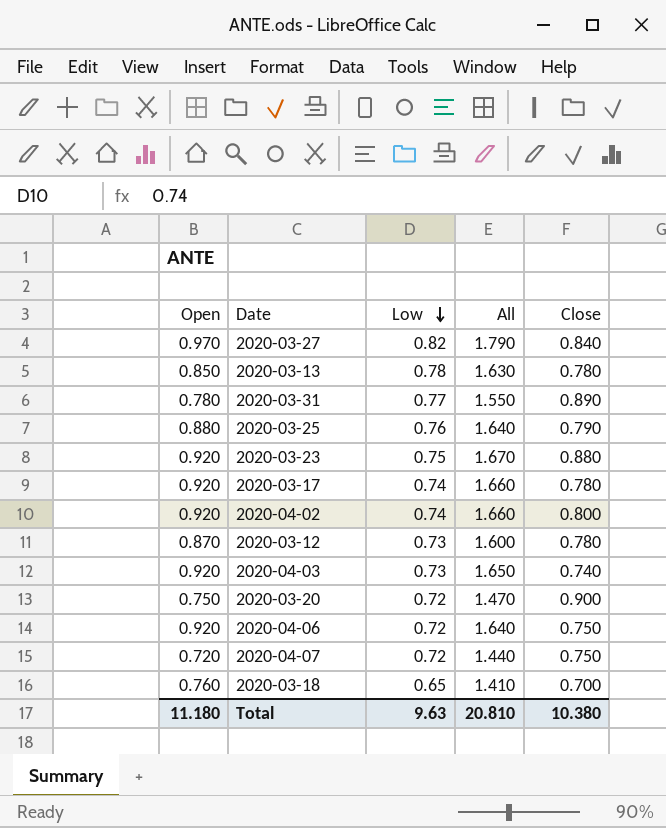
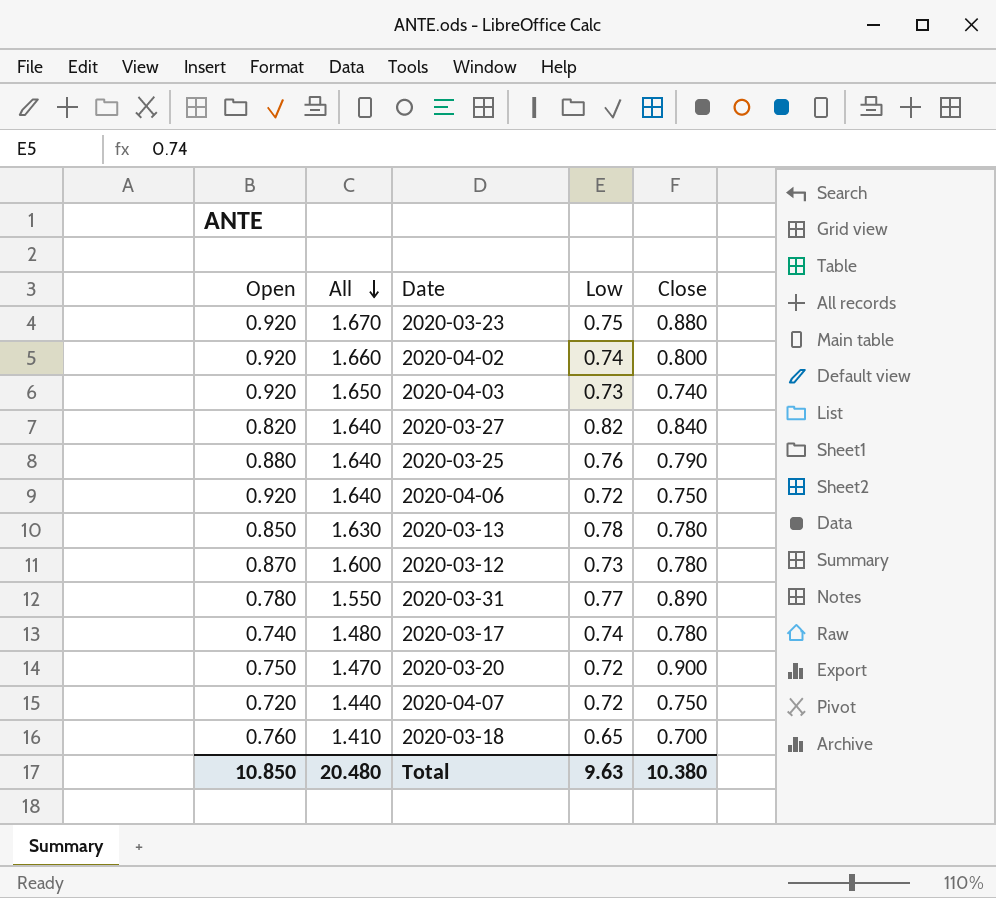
row order: Low descending -> All descending
column All | position: 4 -> 2
2020-03-27 | Open: 0.970 -> 0.820
2020-03-27 | All: 1.790 -> 1.640
2020-03-17 | Open: 0.920 -> 0.740
2020-03-17 | All: 1.660 -> 1.480
Total | Open: 11.180 -> 10.850
Total | All: 20.810 -> 20.480

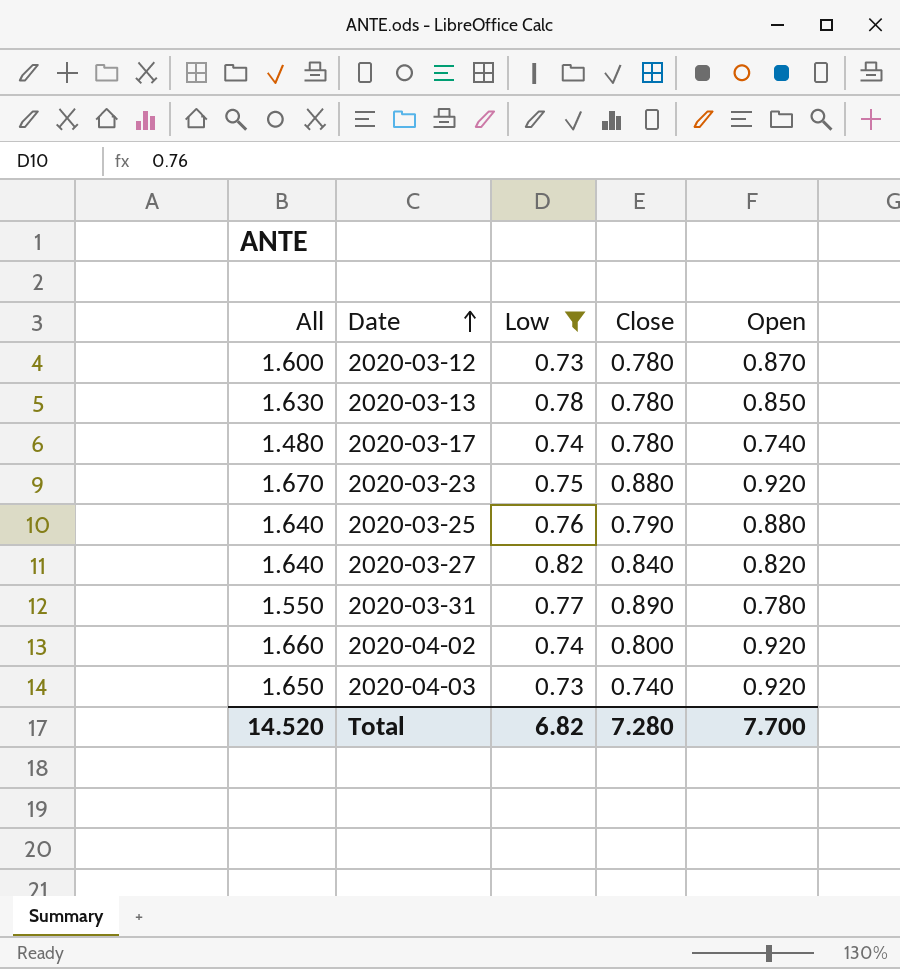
filter: none -> Low >= 0.73
row order: All descending -> Date ascending
column Open | position: 1 -> 5
Total | All: 20.480 -> 14.520
Total | Low: 9.63 -> 6.82
Total | Close: 10.380 -> 7.280
Total | Open: 10.850 -> 7.700

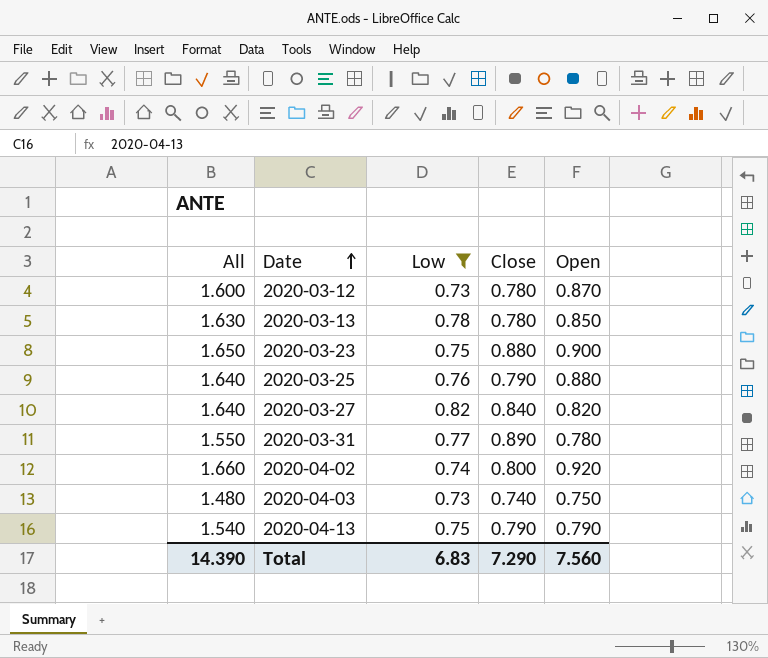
row 2020-03-17: 1.480 | 0.74 | 0.780 | 0.740 -> none
2020-03-23 | All: 1.670 -> 1.650
2020-03-23 | Open: 0.920 -> 0.900
2020-04-03 | All: 1.650 -> 1.480
2020-04-03 | Open: 0.920 -> 0.750
row 2020-04-13: none -> 1.540 | 0.75 | 0.790 | 0.790
Total | All: 14.520 -> 14.390
Total | Low: 6.82 -> 6.83
Total | Close: 7.280 -> 7.290
Total | Open: 7.700 -> 7.560

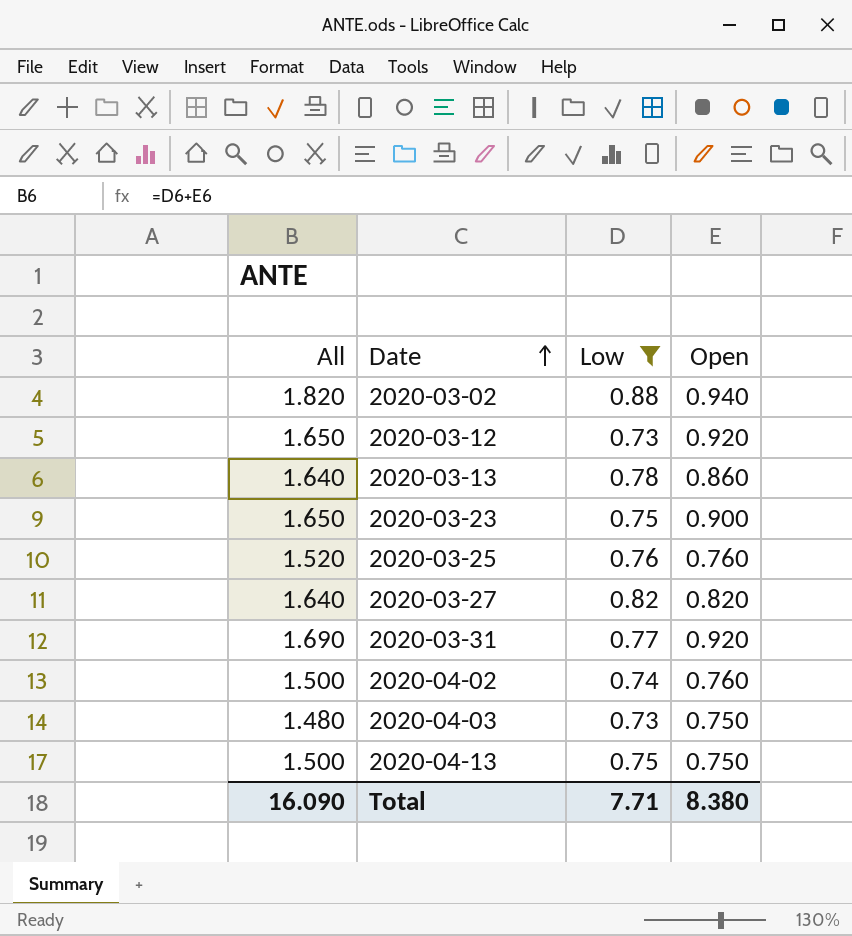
column Close | position: 4 -> none
row 2020-03-02: none -> 1.820 | 0.88 | 0.940
2020-03-12 | All: 1.600 -> 1.650
2020-03-12 | Open: 0.870 -> 0.920
2020-03-13 | All: 1.630 -> 1.640
2020-03-13 | Open: 0.850 -> 0.860
2020-03-25 | All: 1.640 -> 1.520
2020-03-25 | Open: 0.880 -> 0.760
2020-03-31 | All: 1.550 -> 1.690
2020-03-31 | Open: 0.780 -> 0.920
2020-04-02 | All: 1.660 -> 1.500
2020-04-02 | Open: 0.920 -> 0.760
2020-04-13 | All: 1.540 -> 1.500
2020-04-13 | Open: 0.790 -> 0.750
Total | All: 14.390 -> 16.090
Total | Low: 6.83 -> 7.71
Total | Open: 7.560 -> 8.380

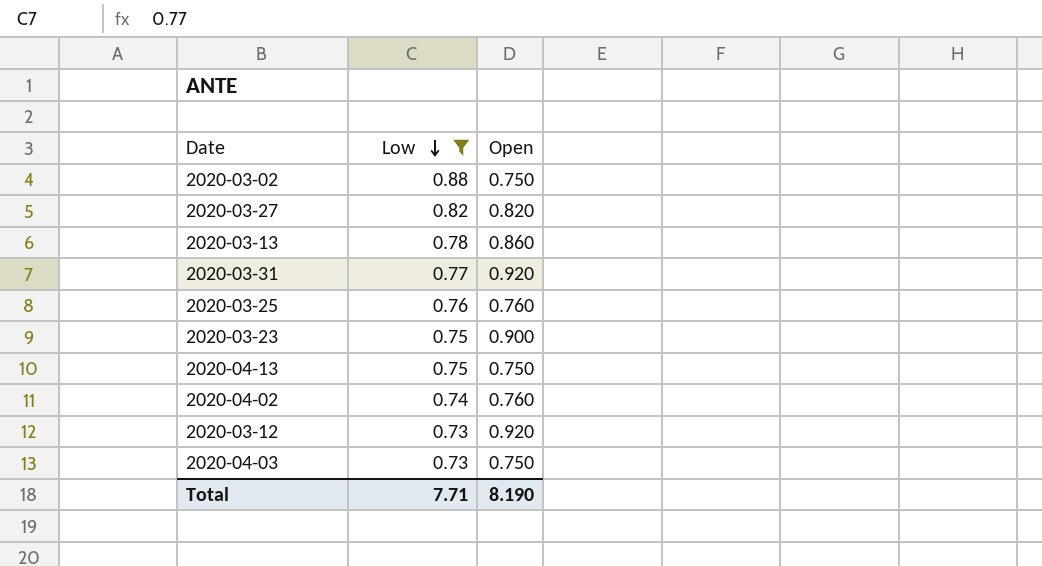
row order: Date ascending -> Low descending
column All | formula: [Low] + [Open] -> none
2020-03-02 | Open: 0.940 -> 0.750
Total | Open: 8.380 -> 8.190

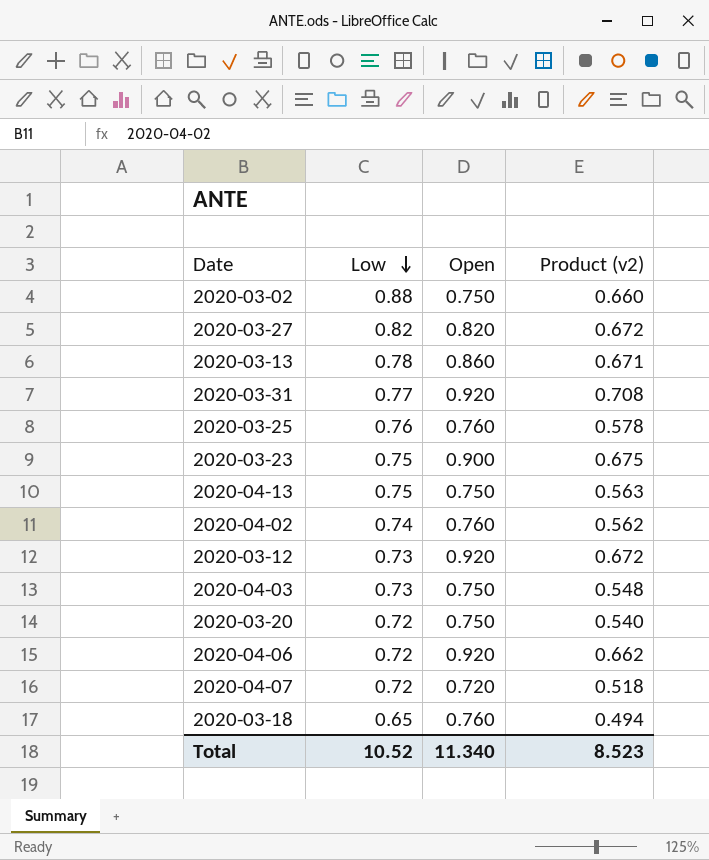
filter: Low >= 0.73 -> none
column Product (v2) | formula: none -> [Low] * [Open]
Total | Low: 7.71 -> 10.52
Total | Open: 8.190 -> 11.340

